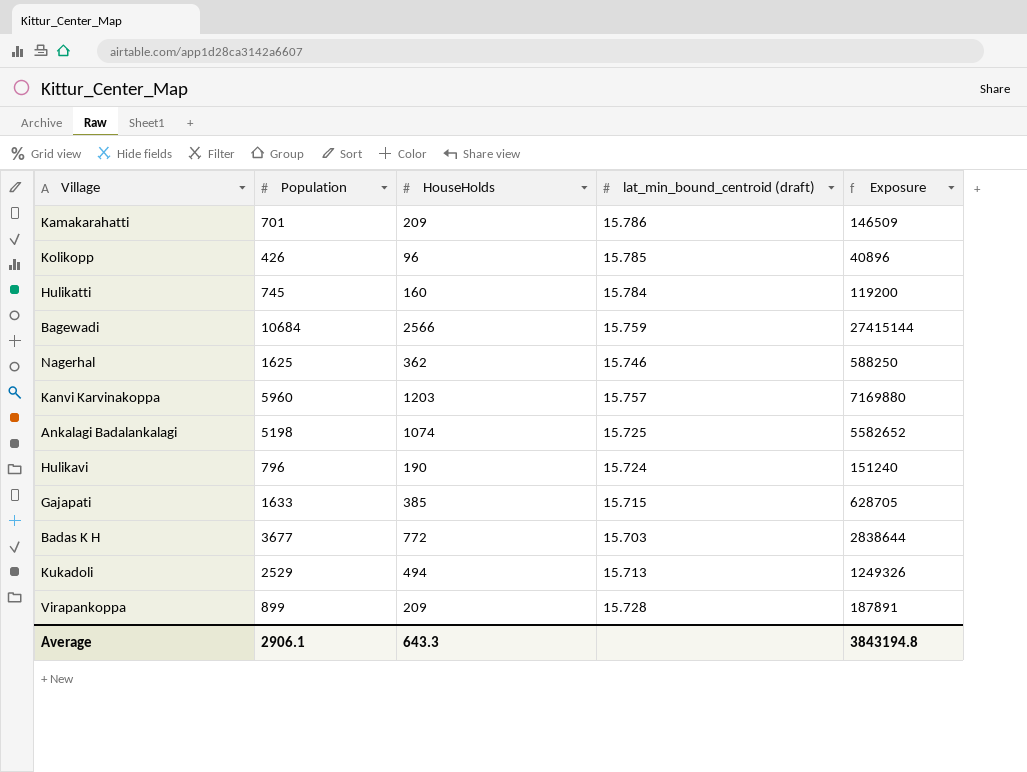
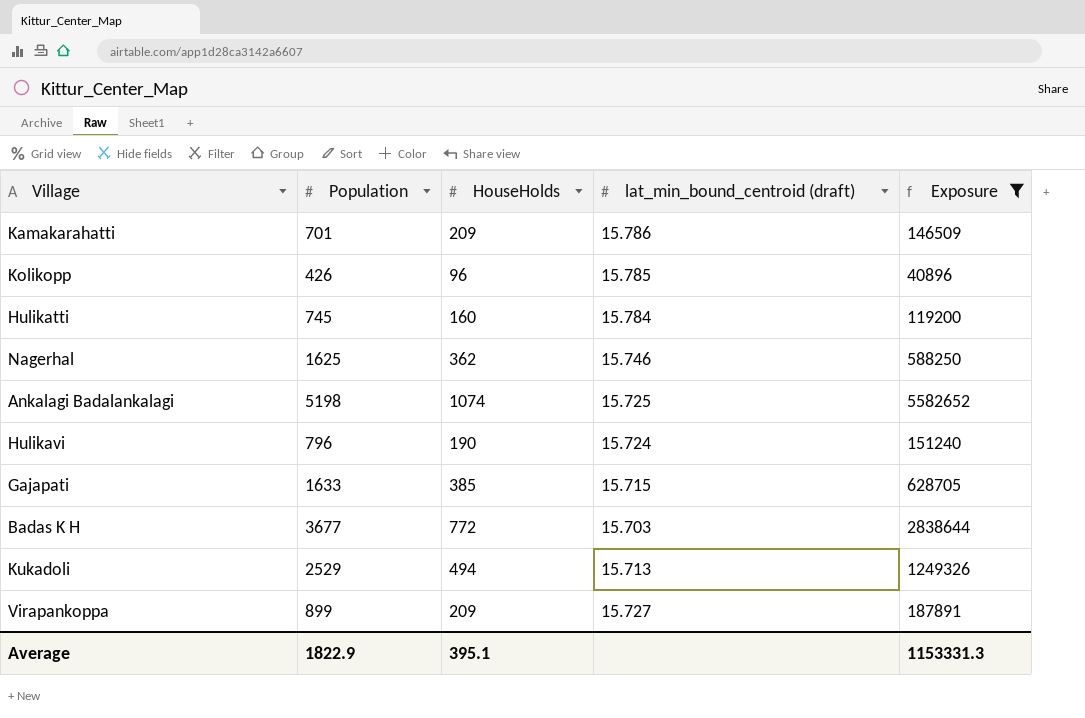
filter: none -> Exposure <= 5582652
Virapankoppa | lat_min_bound_centroid (draft): 15.728 -> 15.727
Average | Population: 2906.1 -> 1822.9
Average | HouseHolds: 643.3 -> 395.1
Average | Exposure: 3843194.8 -> 1153331.3

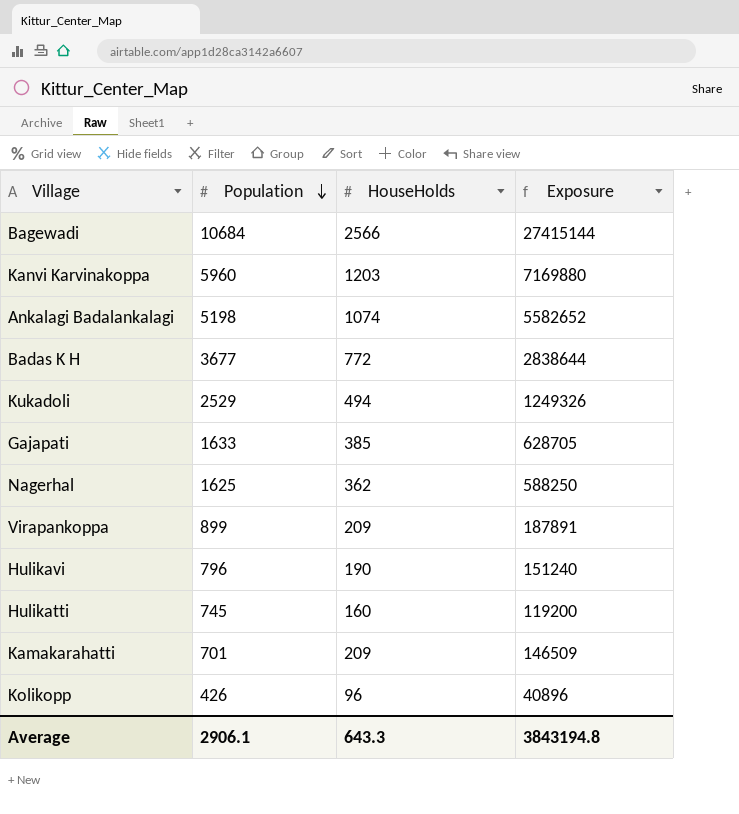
filter: Exposure <= 5582652 -> none
row order: none -> Population descending
column lat_min_bound_centroid (draft) | position: 4 -> none
Average | Population: 1822.9 -> 2906.1
Average | HouseHolds: 395.1 -> 643.3
Average | Exposure: 1153331.3 -> 3843194.8

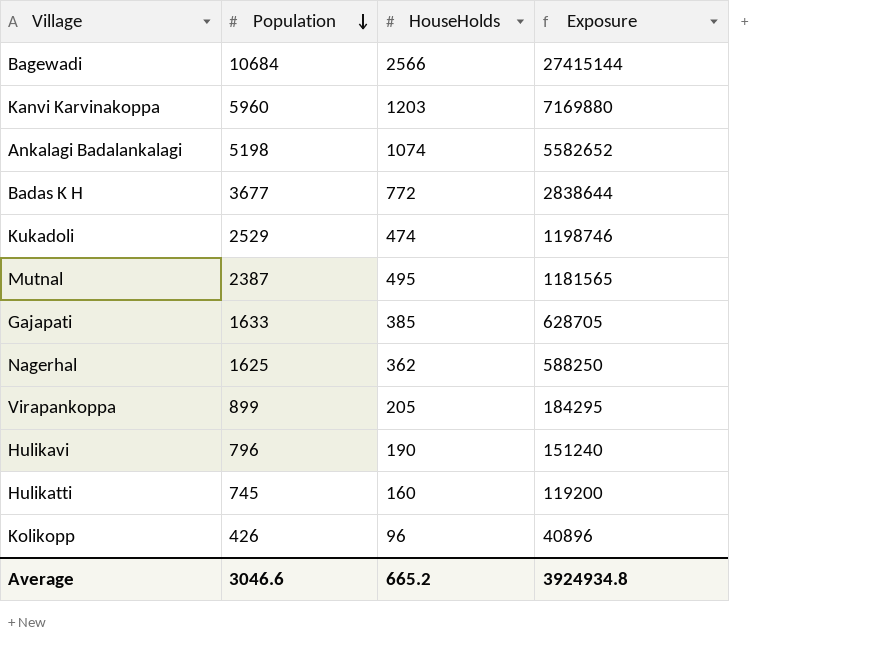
row Kamakarahatti: 701 | 209 | 146509 -> none
Kukadoli | HouseHolds: 494 -> 474
Kukadoli | Exposure: 1249326 -> 1198746
row Mutnal: none -> 2387 | 495 | 1181565
Virapankoppa | HouseHolds: 209 -> 205
Virapankoppa | Exposure: 187891 -> 184295
Average | Population: 2906.1 -> 3046.6
Average | HouseHolds: 643.3 -> 665.2
Average | Exposure: 3843194.8 -> 3924934.8

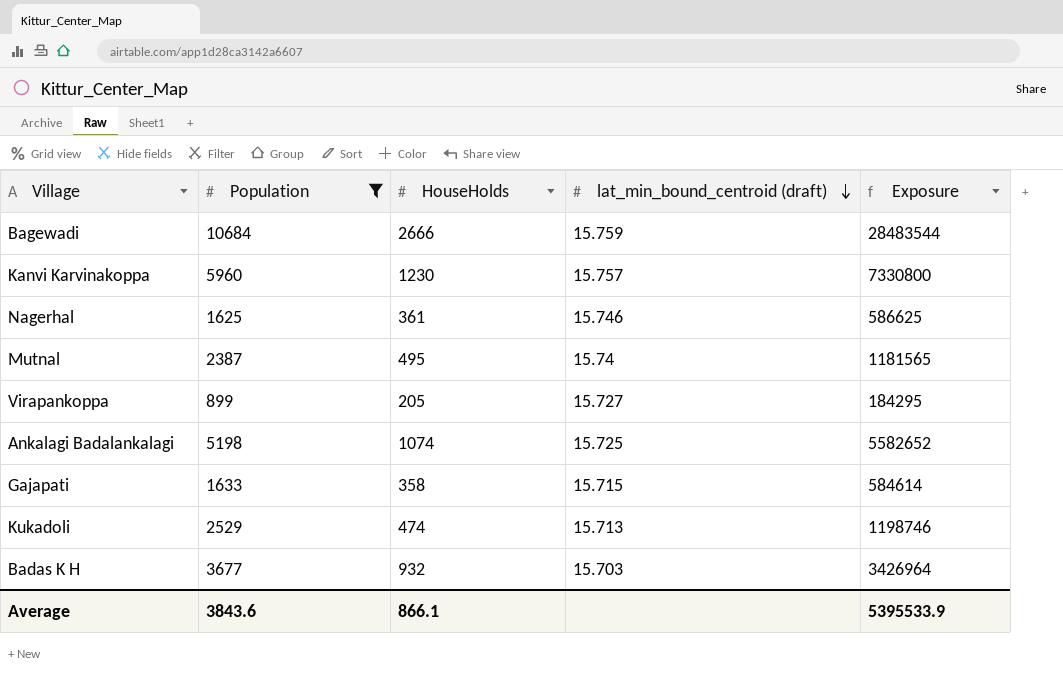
filter: none -> Population >= 899
row order: Population descending -> lat_min_bound_centroid (draft) descending
column lat_min_bound_centroid (draft) | position: none -> 4
Bagewadi | HouseHolds: 2566 -> 2666
Bagewadi | Exposure: 27415144 -> 28483544
Kanvi Karvinakoppa | HouseHolds: 1203 -> 1230
Kanvi Karvinakoppa | Exposure: 7169880 -> 7330800
Nagerhal | HouseHolds: 362 -> 361
Nagerhal | Exposure: 588250 -> 586625
Gajapati | HouseHolds: 385 -> 358
Gajapati | Exposure: 628705 -> 584614
Badas K H | HouseHolds: 772 -> 932
Badas K H | Exposure: 2838644 -> 3426964
Average | Population: 3046.6 -> 3843.6
Average | HouseHolds: 665.2 -> 866.1
Average | Exposure: 3924934.8 -> 5395533.9

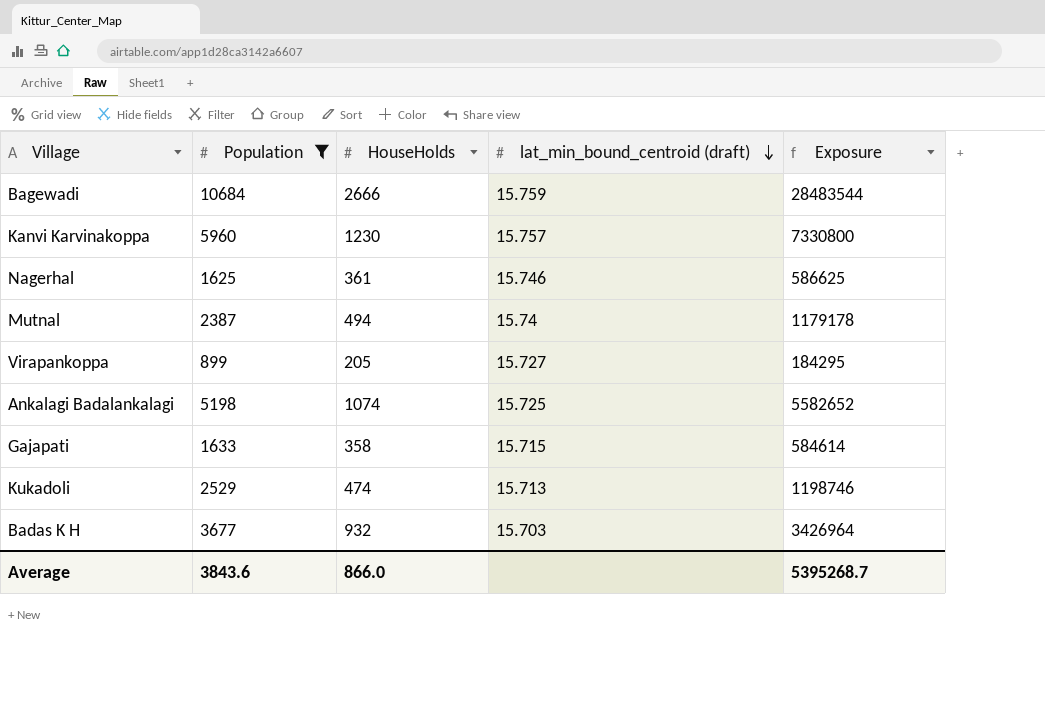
Mutnal | HouseHolds: 495 -> 494
Mutnal | Exposure: 1181565 -> 1179178
Average | HouseHolds: 866.1 -> 866.0
Average | Exposure: 5395533.9 -> 5395268.7

